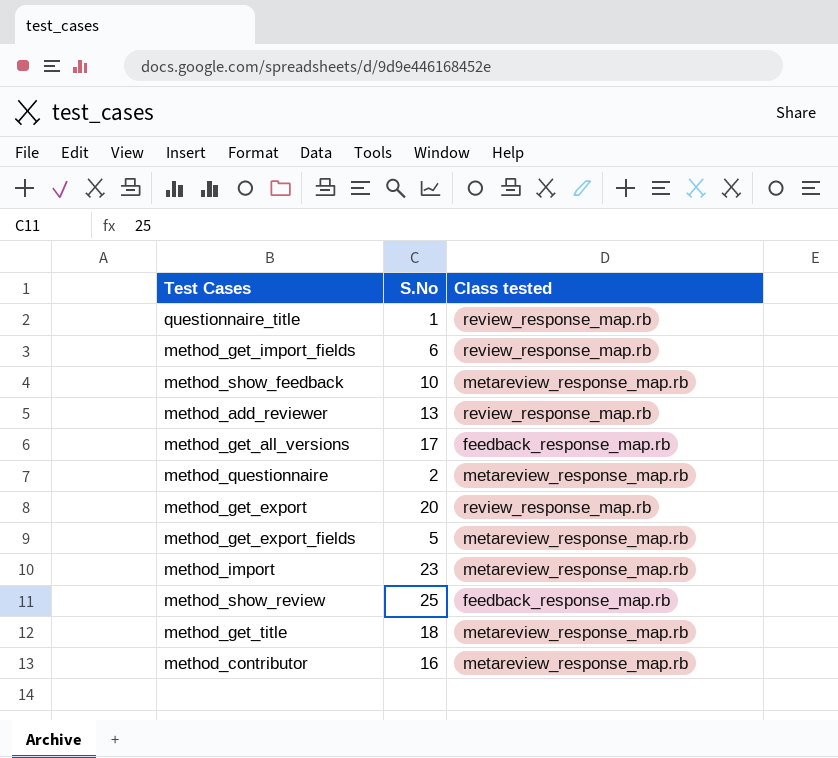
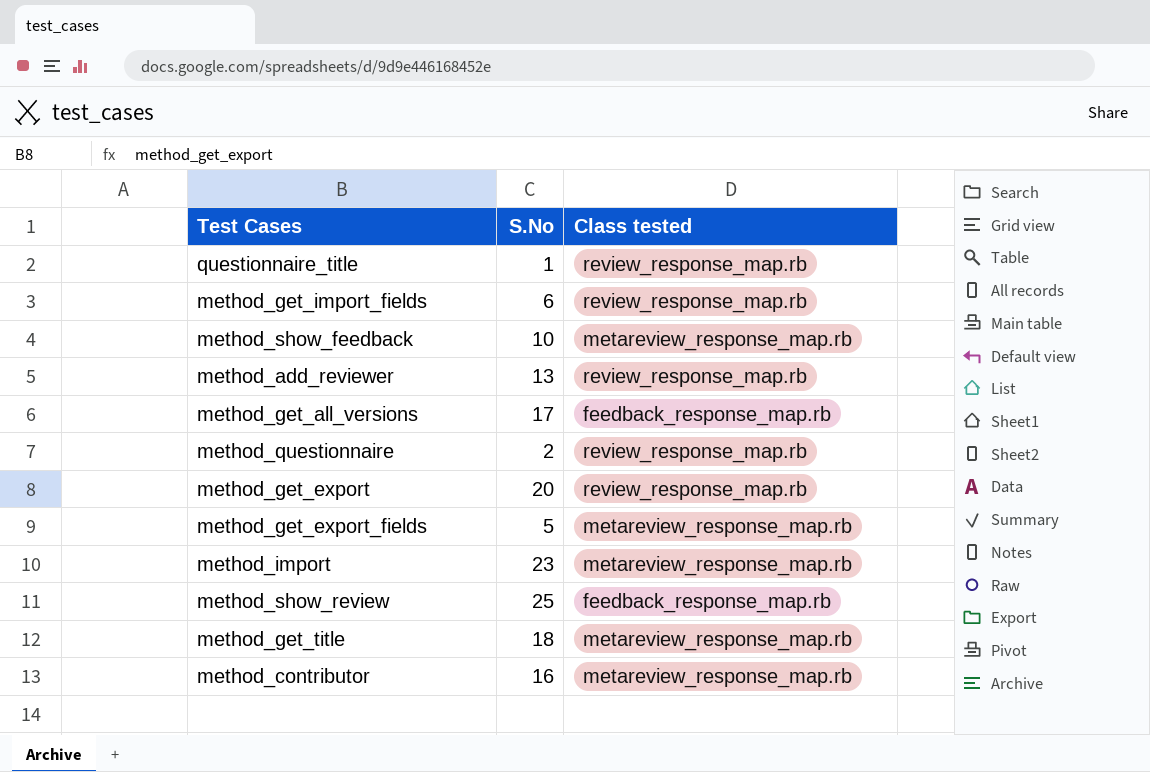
method_questionnaire | Class tested: metareview_response_map.rb -> review_response_map.rb

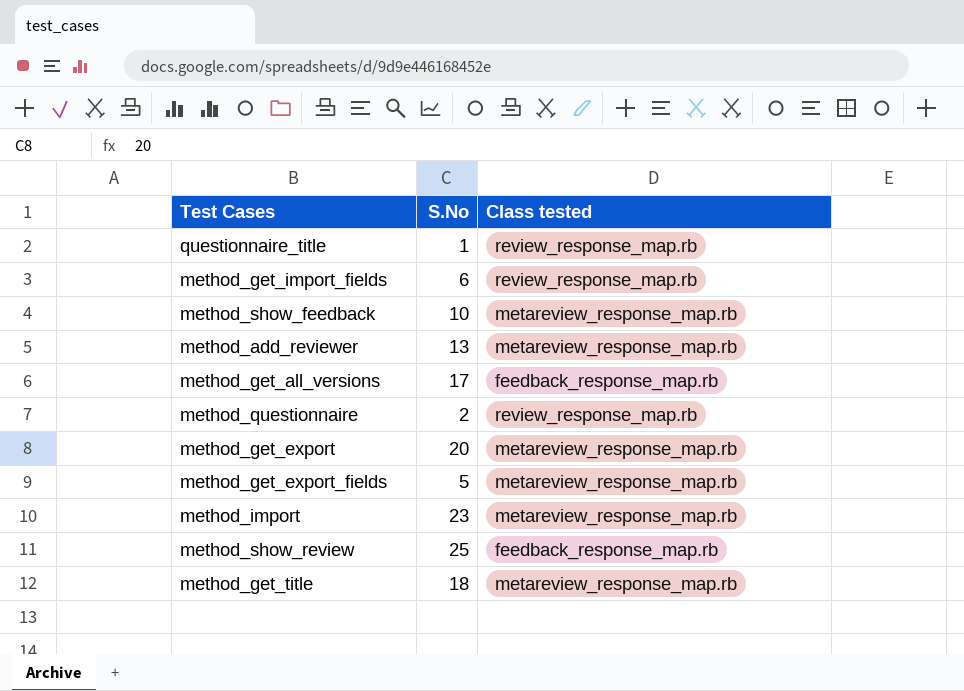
row method_contributor: 16 | metareview_response_map.rb -> none
method_add_reviewer | Class tested: review_response_map.rb -> metareview_response_map.rb
method_get_export | Class tested: review_response_map.rb -> metareview_response_map.rb

